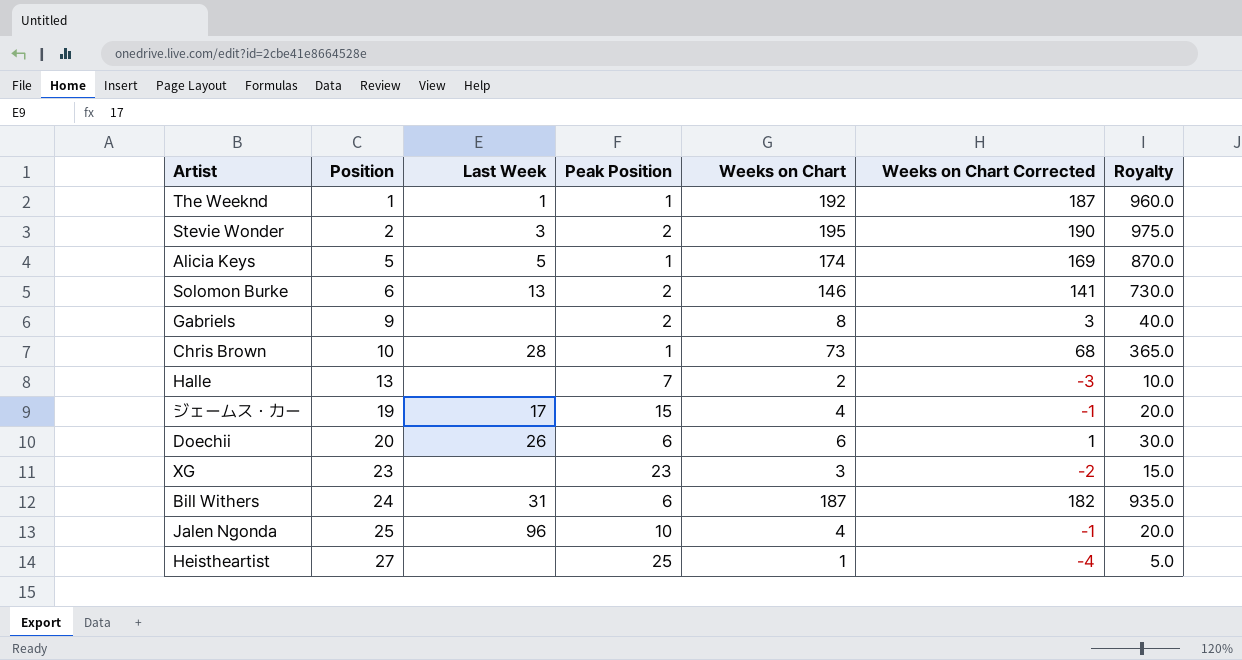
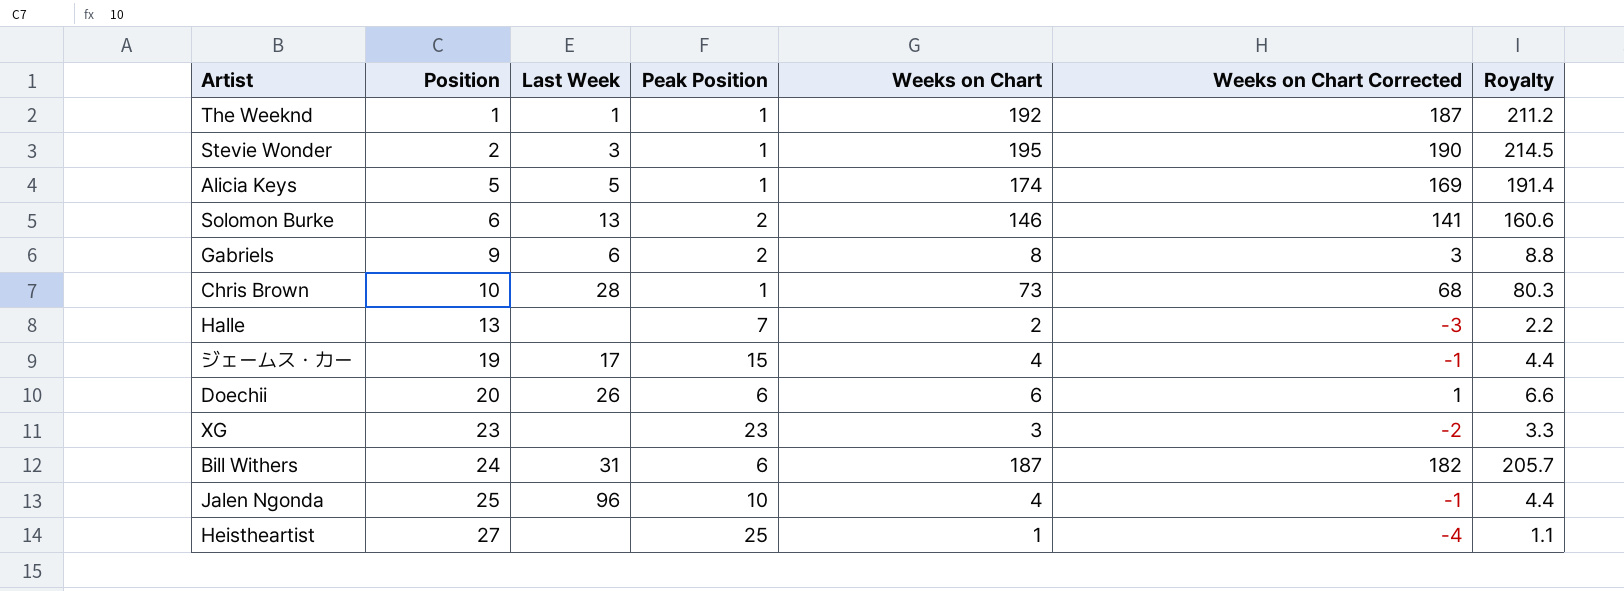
column Royalty | formula: [Weeks on Chart] * 5 -> [Weeks on Chart] * 1.1
Stevie Wonder | Peak Position: 2 -> 1
Gabriels | Last Week: none -> 6

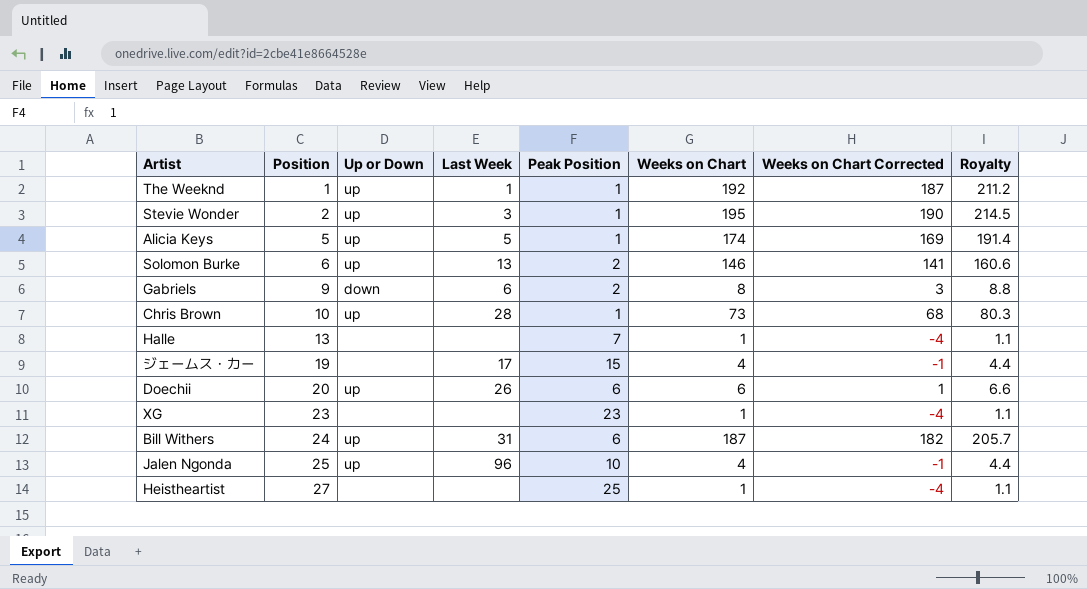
column Up or Down | position: none -> 3
Halle | Weeks on Chart: 2 -> 1
Halle | Weeks on Chart Corrected: -3 -> -4
Halle | Royalty: 2.2 -> 1.1
XG | Weeks on Chart: 3 -> 1
XG | Weeks on Chart Corrected: -2 -> -4
XG | Royalty: 3.3 -> 1.1

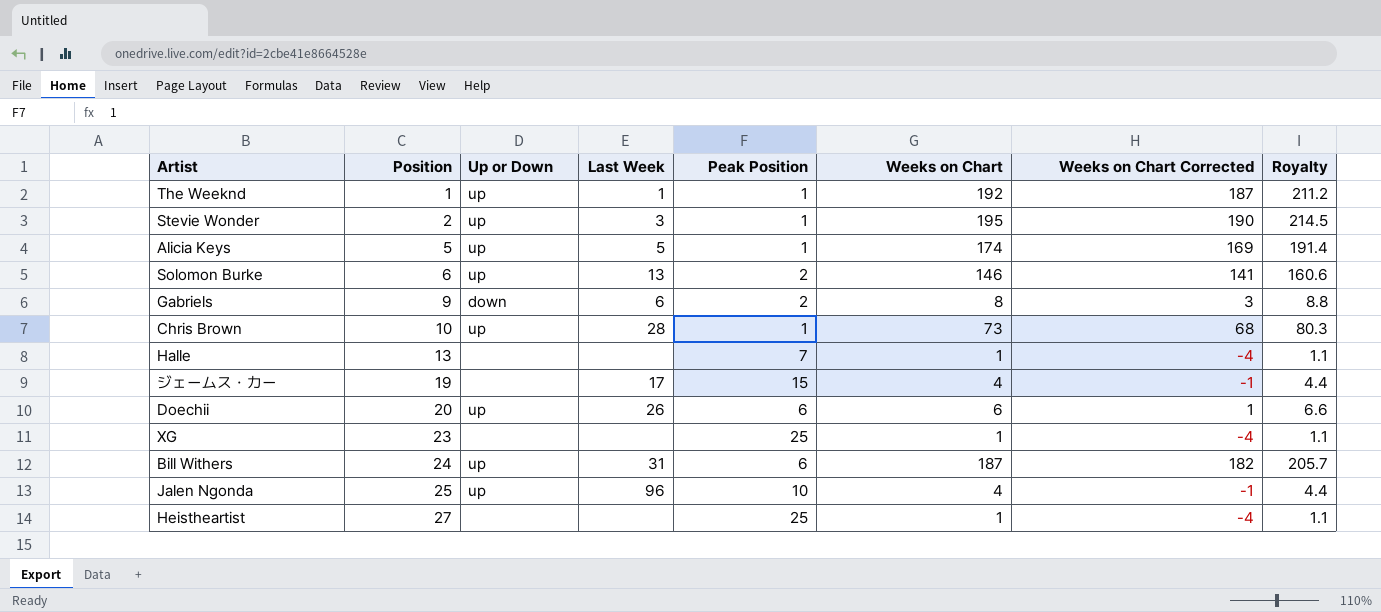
XG | Peak Position: 23 -> 25

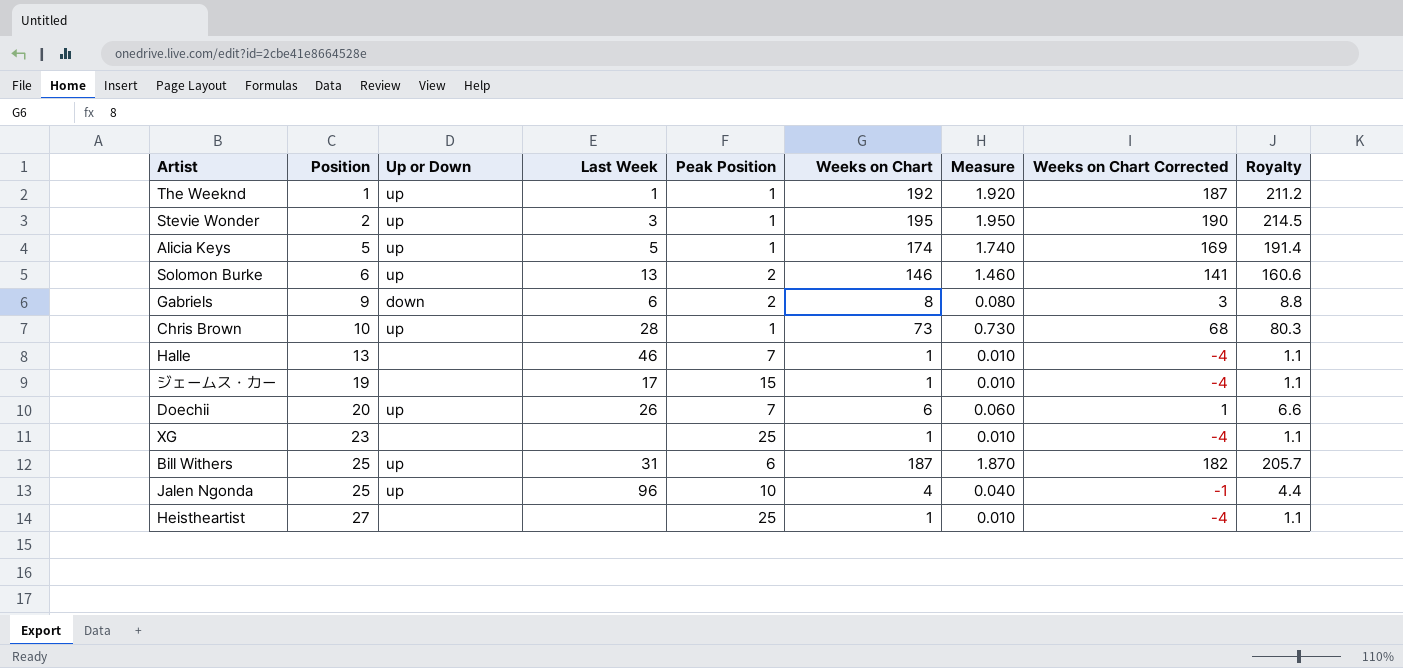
column Measure | formula: none -> [Weeks on Chart] * 0.01
Halle | Last Week: none -> 46
ジェームス・カー | Weeks on Chart: 4 -> 1
ジェームス・カー | Weeks on Chart Corrected: -1 -> -4
ジェームス・カー | Royalty: 4.4 -> 1.1
Doechii | Peak Position: 6 -> 7
Bill Withers | Position: 24 -> 25

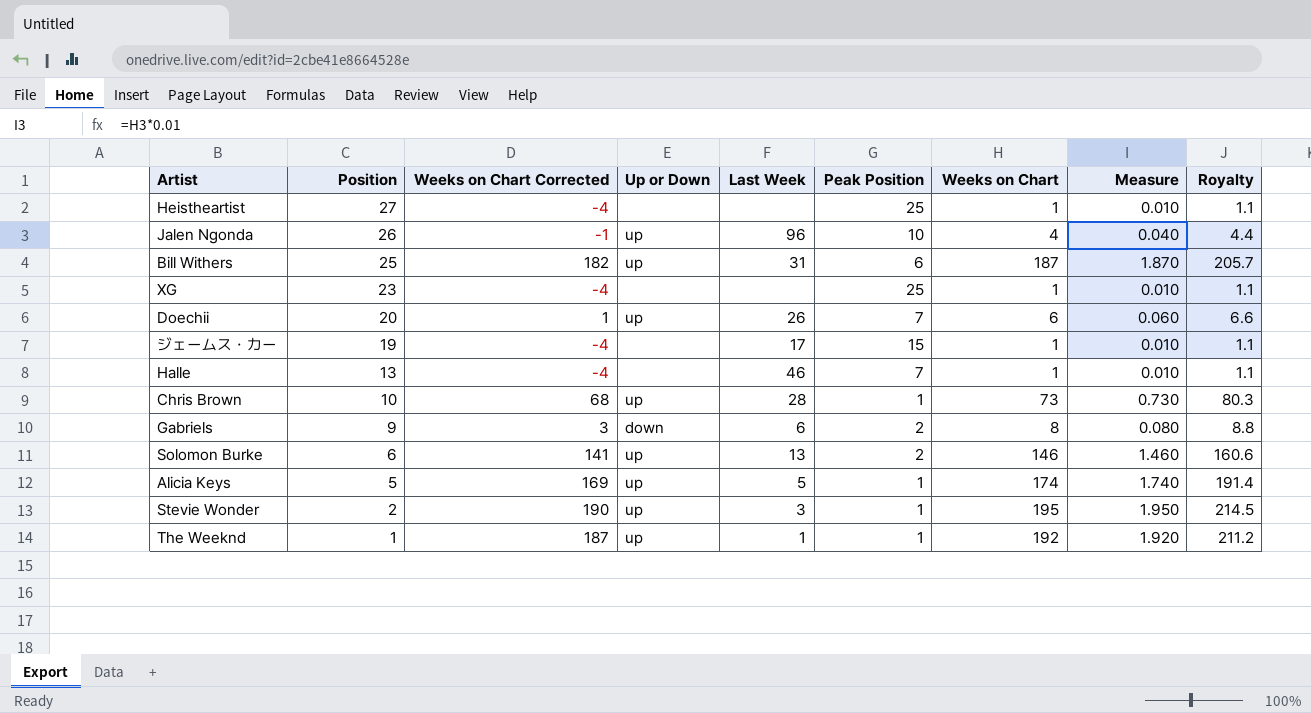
row order: Position ascending -> Position descending
column Weeks on Chart Corrected | position: 8 -> 3
Jalen Ngonda | Position: 25 -> 26

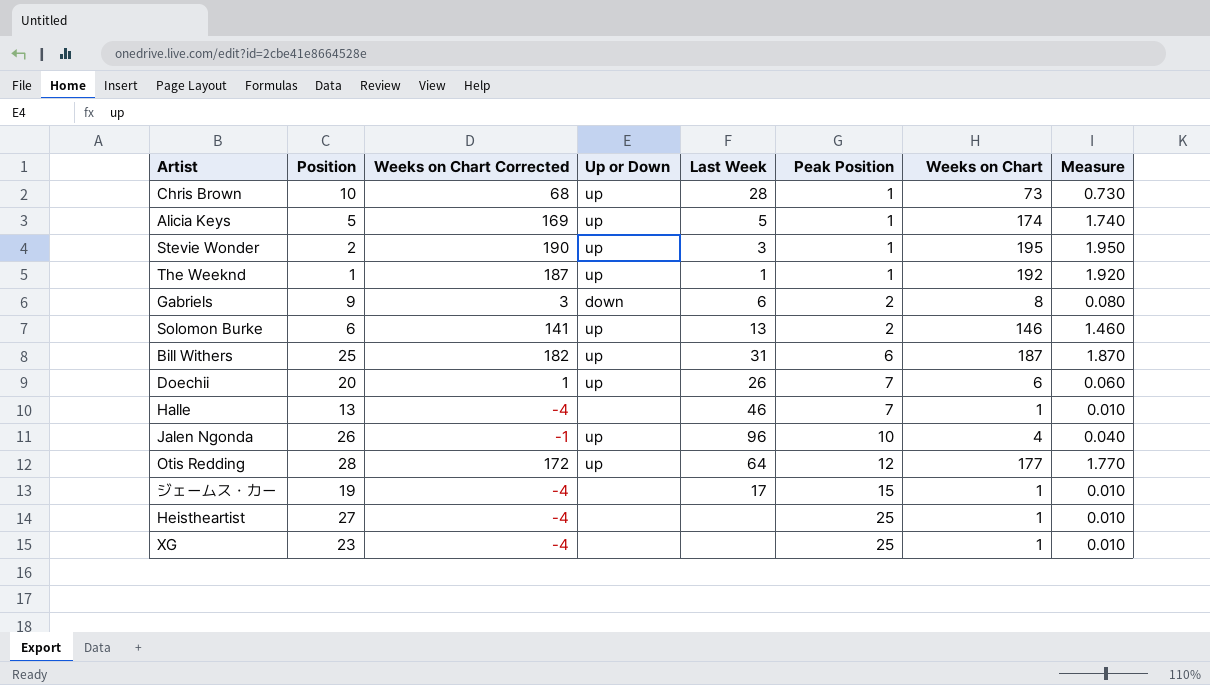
row order: Position descending -> Peak Position ascending
column Royalty | formula: [Weeks on Chart] * 1.1 -> none
row Otis Redding: none -> 28 | 172 | up | 64 | 12 | 177 | 1.770

